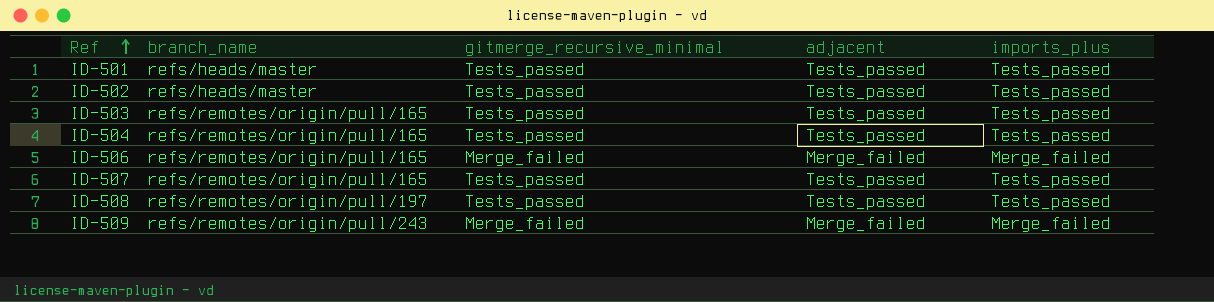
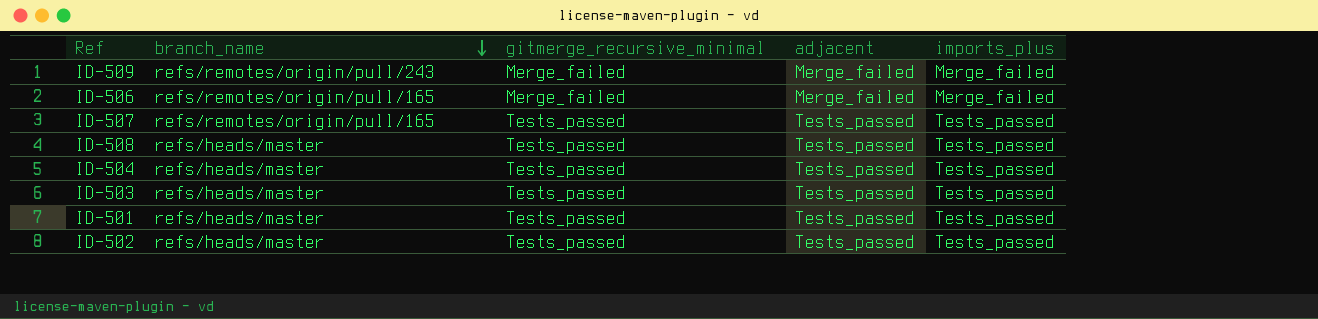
row order: Ref ascending -> branch_name descending
ID-508 | branch_name: refs/remotes/origin/pull/197 -> refs/heads/master
ID-504 | branch_name: refs/remotes/origin/pull/165 -> refs/heads/master
ID-503 | branch_name: refs/remotes/origin/pull/165 -> refs/heads/master

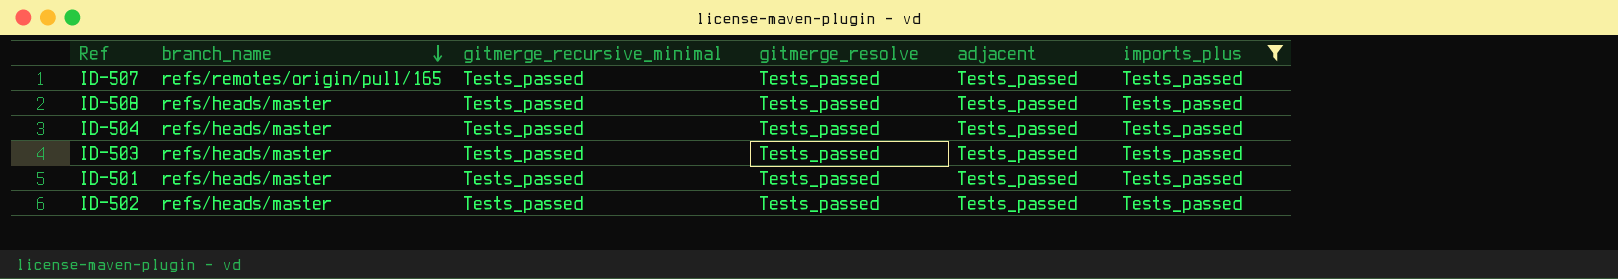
filter: none -> imports_plus = Tests_passed
column gitmerge_resolve | position: none -> 4

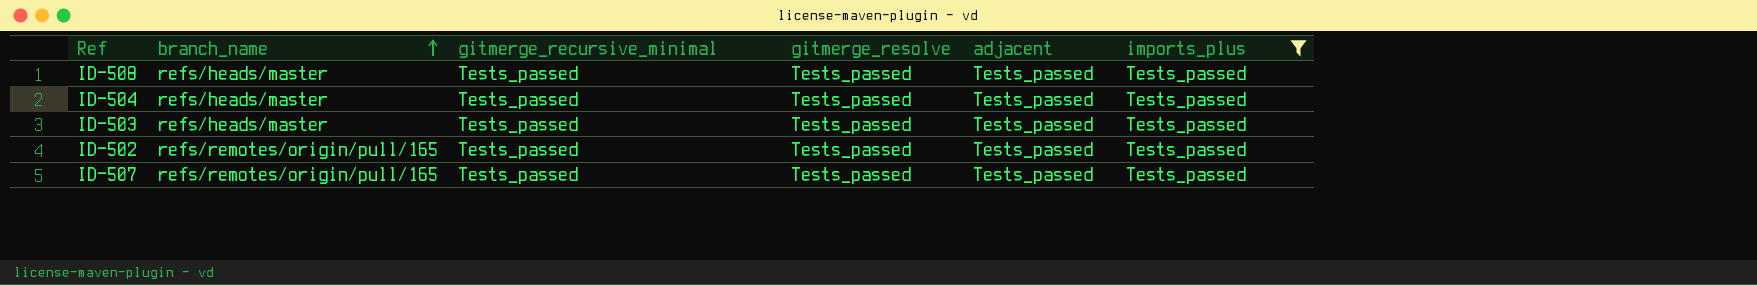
row order: branch_name descending -> branch_name ascending
row ID-501: refs/heads/master | Tests_passed | Tests_passed | Tests_passed | Tests_passed -> none
ID-502 | branch_name: refs/heads/master -> refs/remotes/origin/pull/165

